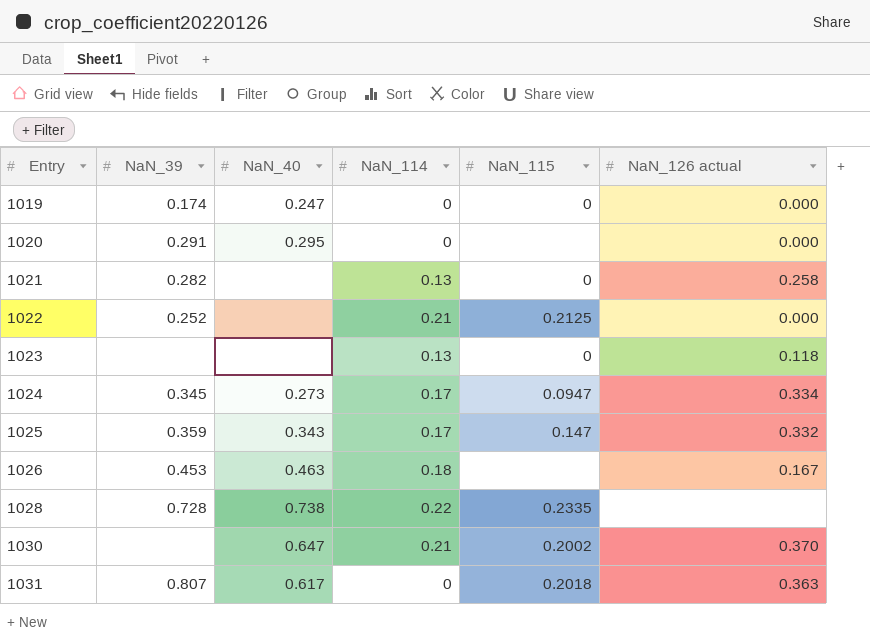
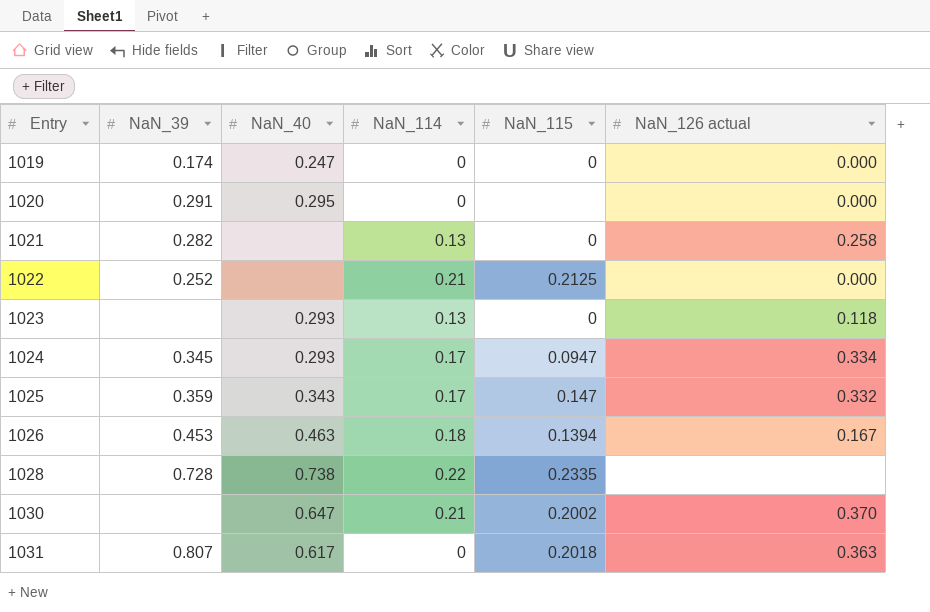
1023 | NaN_40: none -> 0.293
1024 | NaN_40: 0.273 -> 0.293
1026 | NaN_115: none -> 0.1394

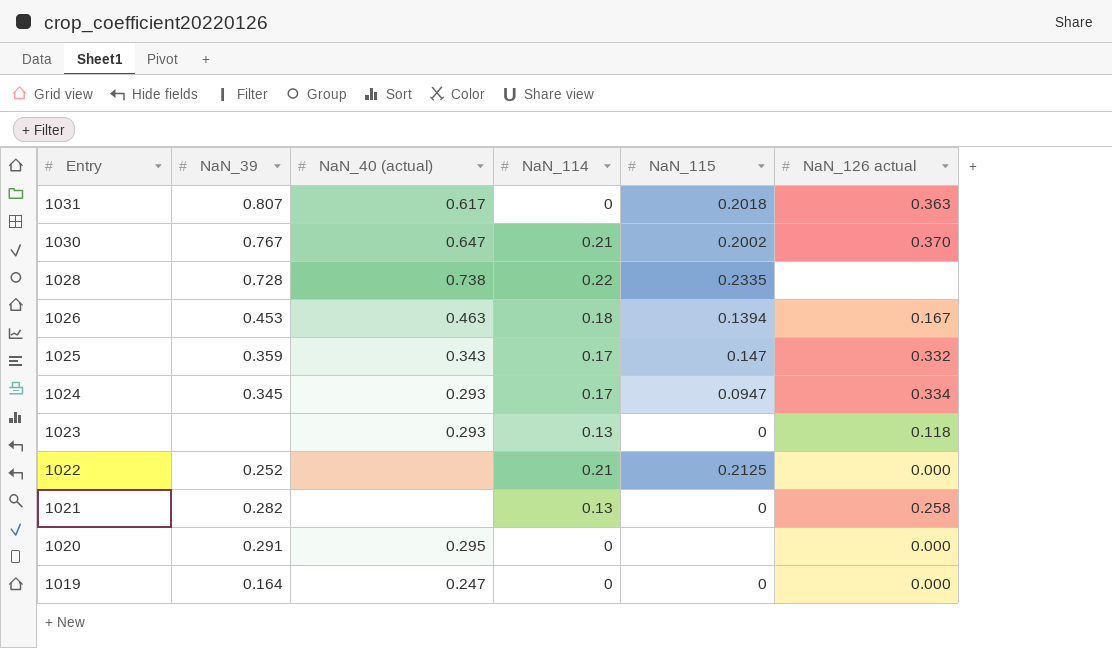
row order: Entry ascending -> Entry descending
column name: NaN_40 -> NaN_40 (actual)
1030 | NaN_39: none -> 0.767
1019 | NaN_39: 0.174 -> 0.164

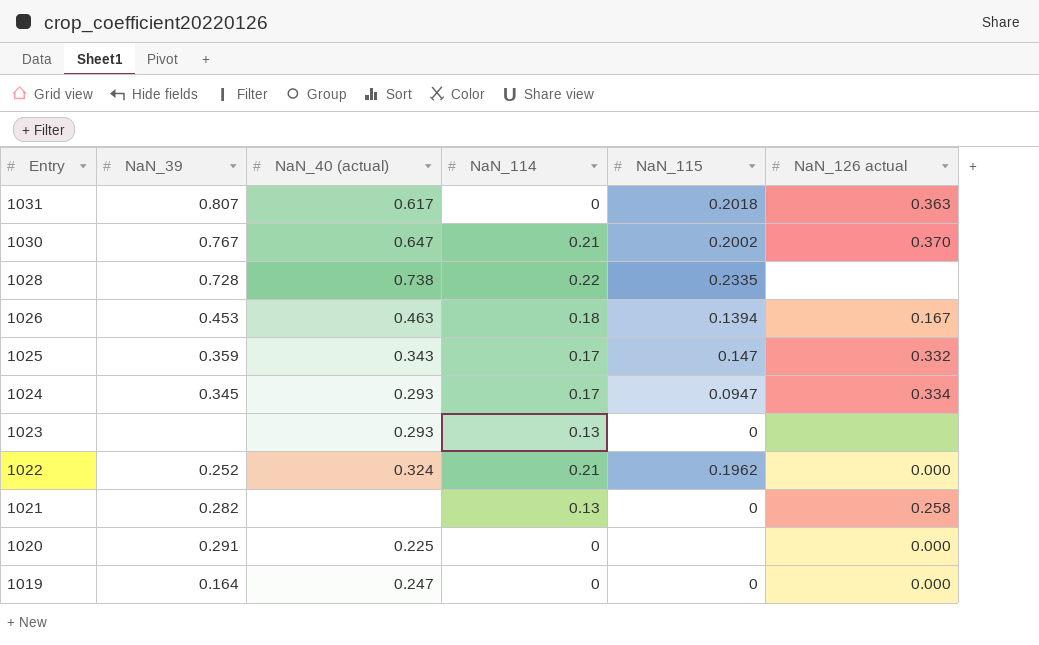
1023 | NaN_126 actual: 0.118 -> none
1022 | NaN_40 (actual): none -> 0.324
1022 | NaN_115: 0.2125 -> 0.1962
1020 | NaN_40 (actual): 0.295 -> 0.225

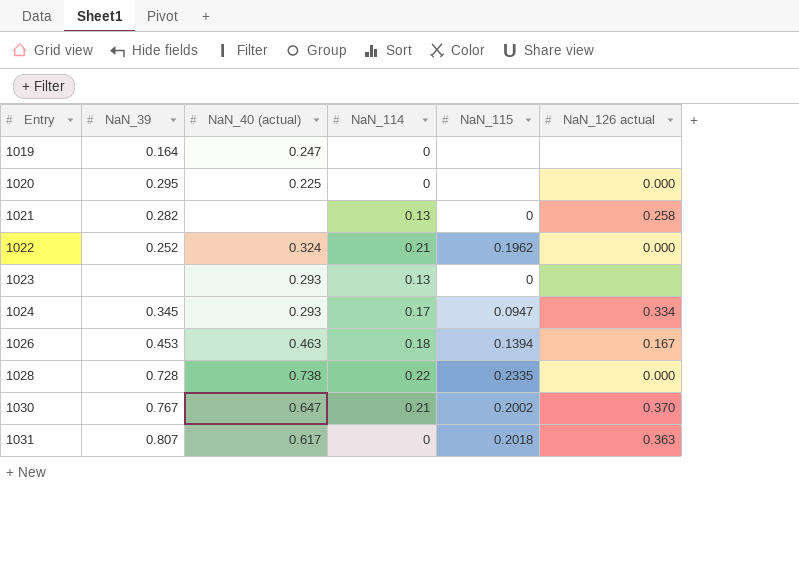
row order: Entry descending -> Entry ascending
row 1025: 0.359 | 0.343 | 0.17 | 0.147 | 0.332 -> none
1019 | NaN_115: 0 -> none
1019 | NaN_126 actual: 0.000 -> none
1020 | NaN_39: 0.291 -> 0.295
1028 | NaN_126 actual: none -> 0.000

